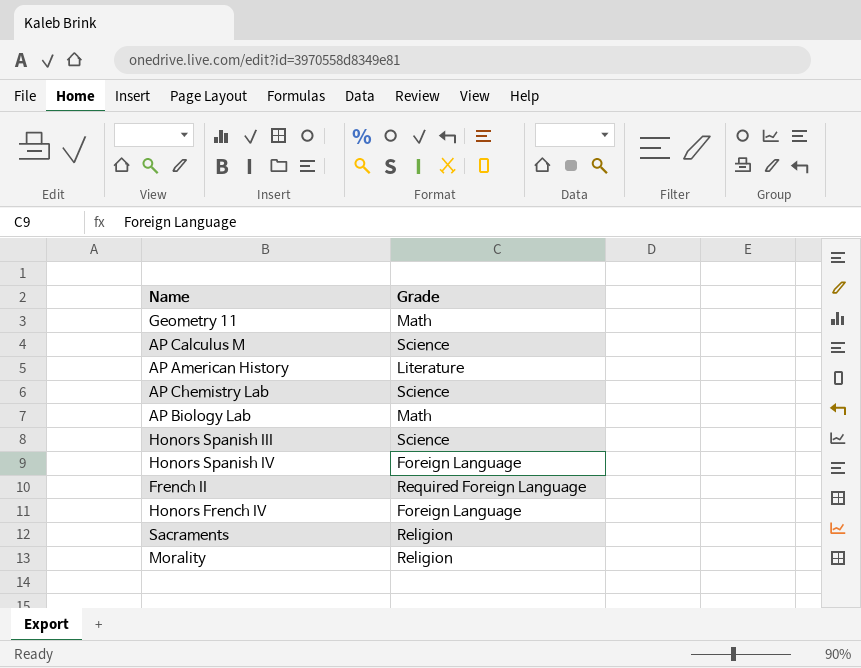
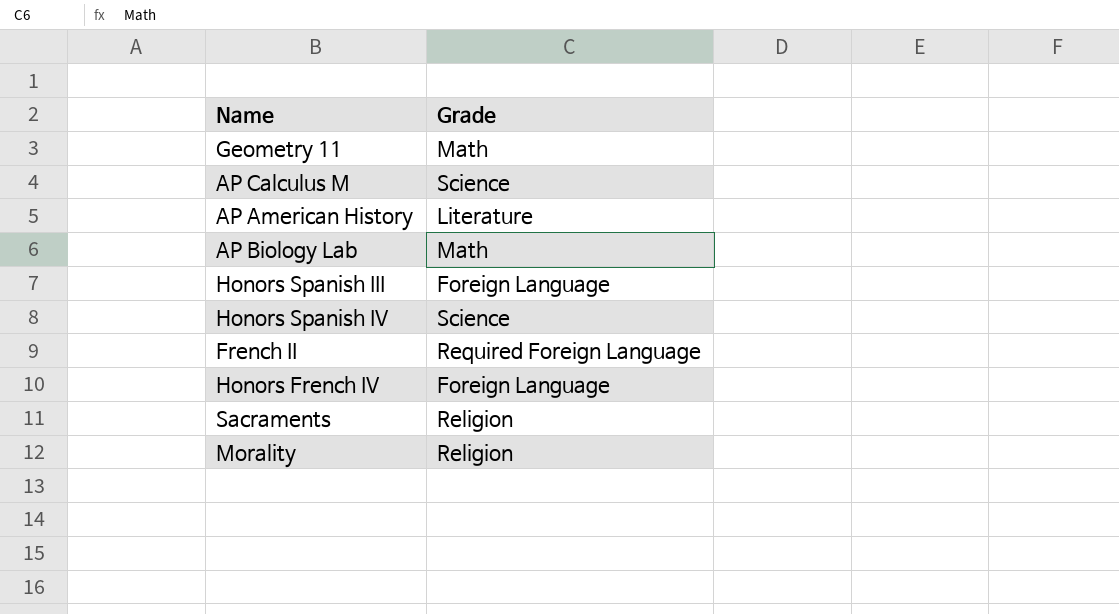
row AP Chemistry Lab: Science -> none
Honors Spanish III | Grade: Science -> Foreign Language
Honors Spanish IV | Grade: Foreign Language -> Science

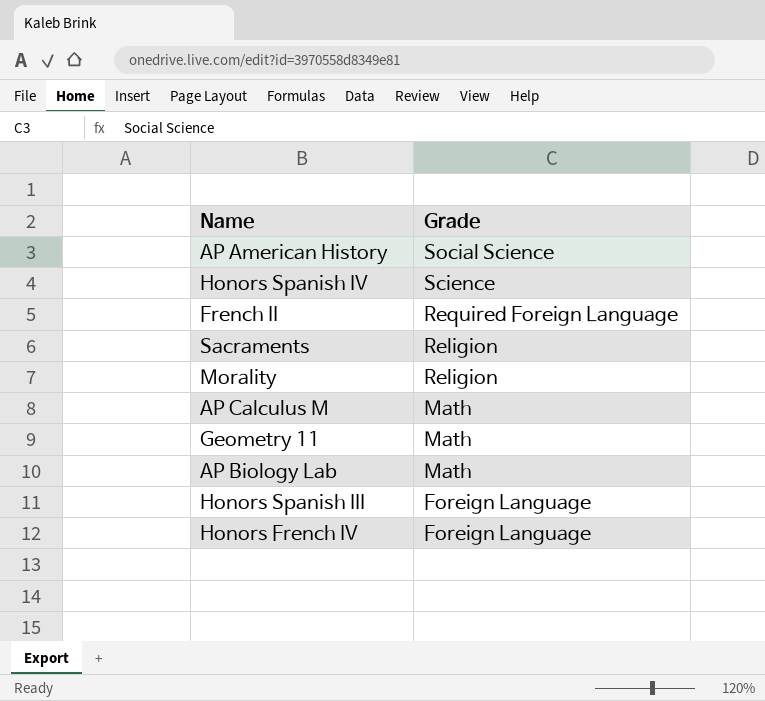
row order: none -> Grade descending
AP American History | Grade: Literature -> Social Science
AP Calculus M | Grade: Science -> Math

